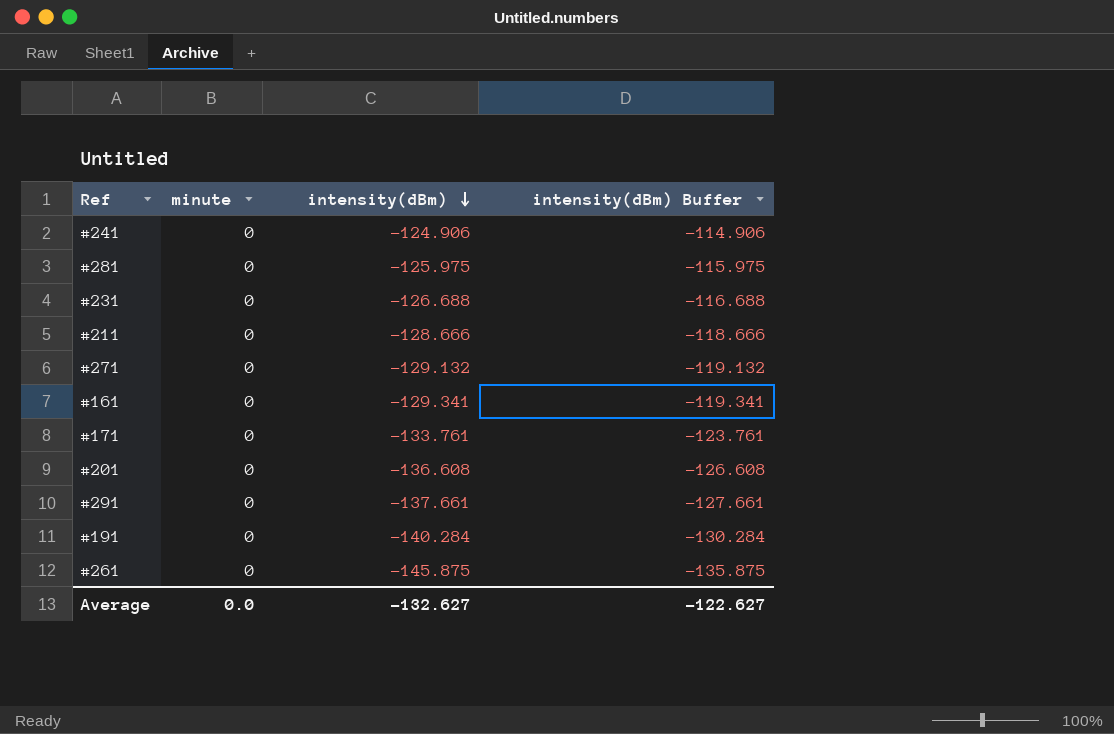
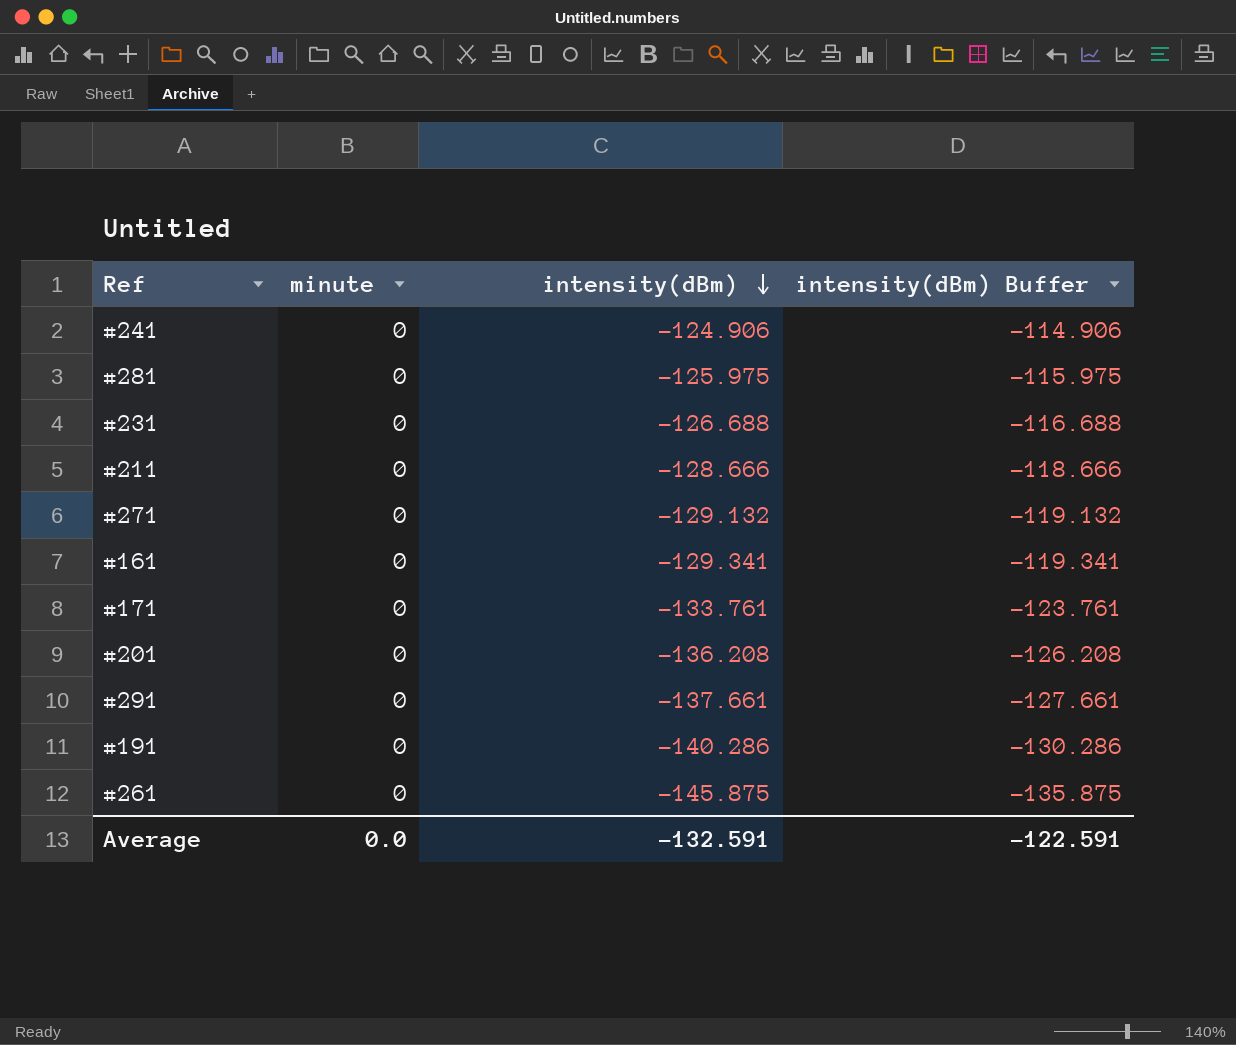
#201 | intensity(dBm): -136.608 -> -136.208
#201 | intensity(dBm) Buffer: -126.608 -> -126.208
#191 | intensity(dBm): -140.284 -> -140.286
#191 | intensity(dBm) Buffer: -130.284 -> -130.286
Average | intensity(dBm): -132.627 -> -132.591
Average | intensity(dBm) Buffer: -122.627 -> -122.591

